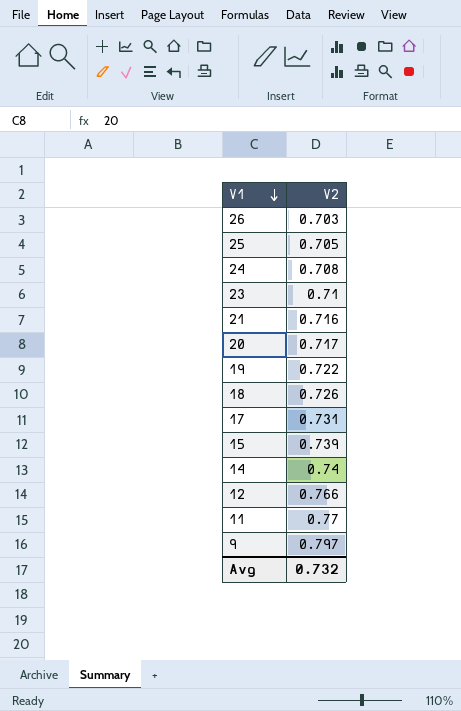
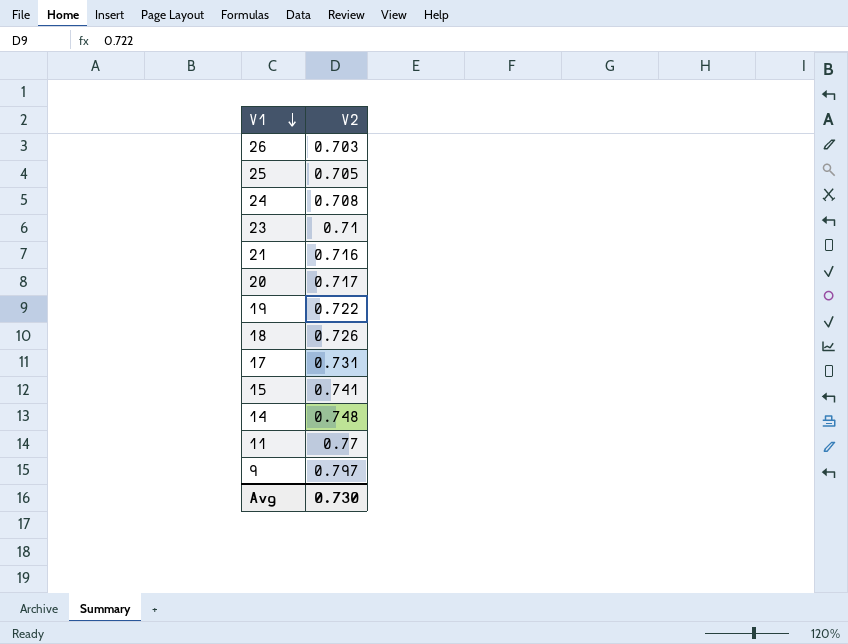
row 12: 0.766 -> none
15 | V2: 0.739 -> 0.741
14 | V2: 0.74 -> 0.748
Avg | V2: 0.732 -> 0.730

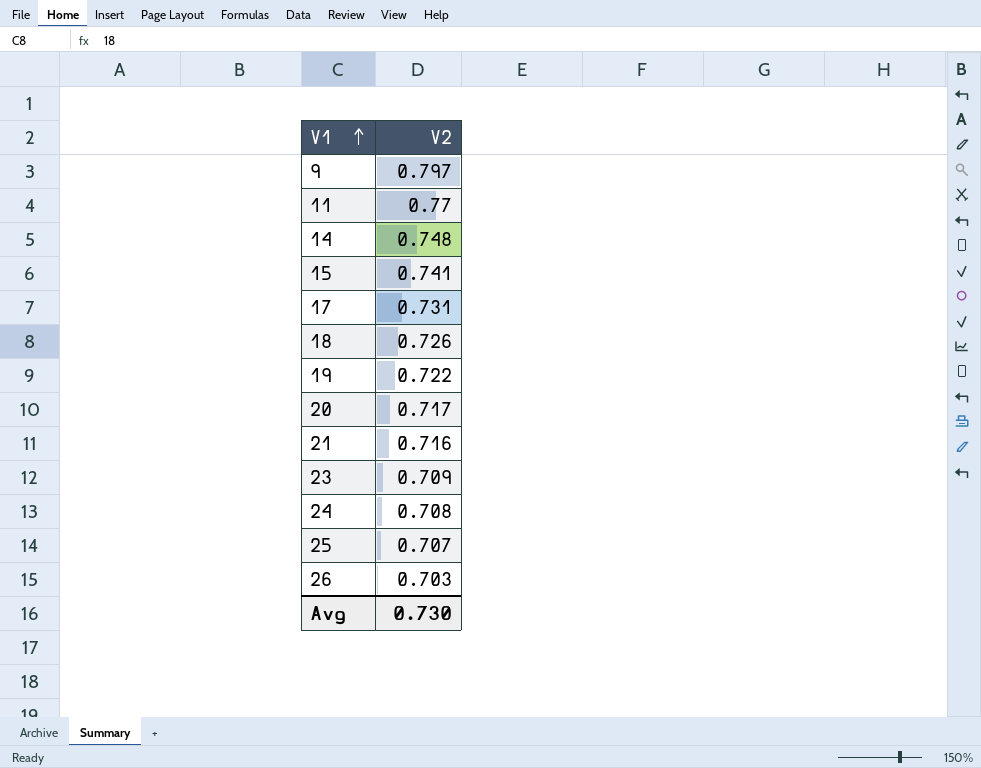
row order: V1 descending -> V1 ascending
23 | V2: 0.71 -> 0.709
25 | V2: 0.705 -> 0.707

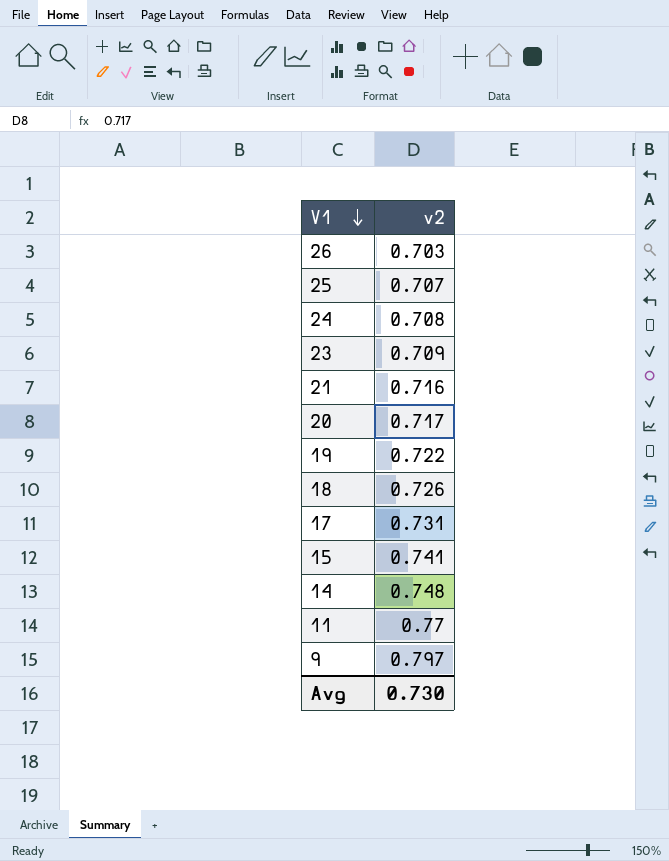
row order: V1 ascending -> V1 descending
column name: V2 -> v2

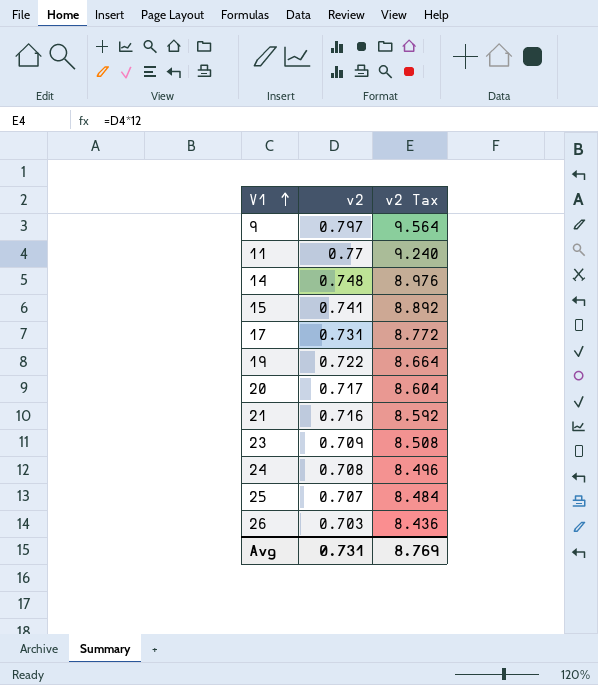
row order: V1 descending -> V1 ascending
column v2 Tax | formula: none -> [v2] * 12
row 18: 0.726 -> none
Avg | v2: 0.730 -> 0.731

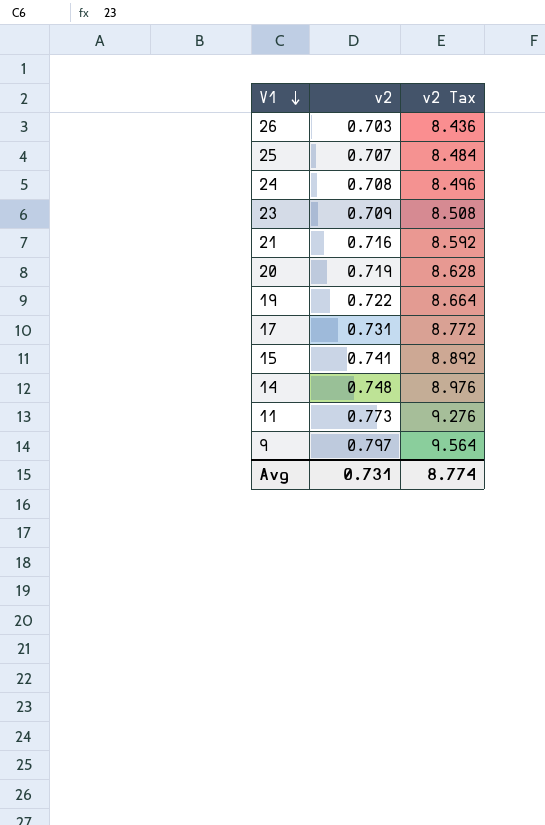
row order: V1 ascending -> V1 descending
20 | v2: 0.717 -> 0.719
20 | v2 Tax: 8.604 -> 8.628
11 | v2: 0.77 -> 0.773
11 | v2 Tax: 9.240 -> 9.276
Avg | v2 Tax: 8.769 -> 8.774

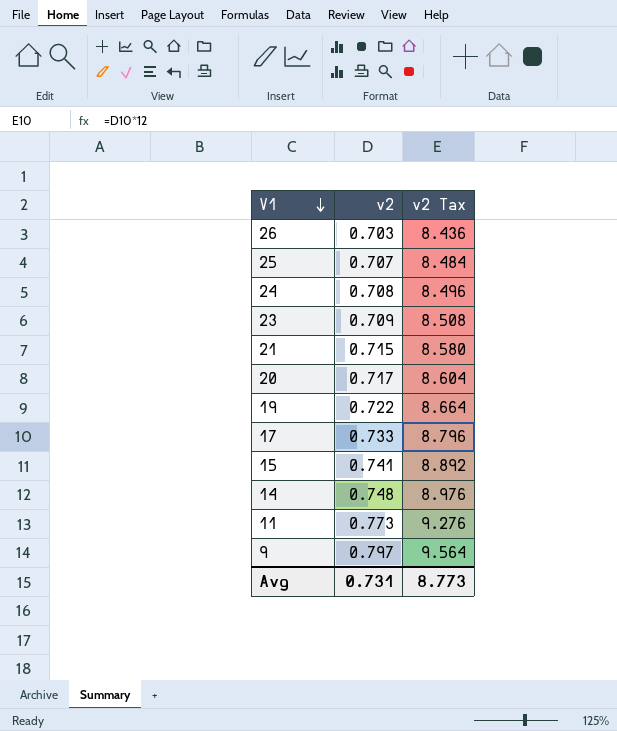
21 | v2: 0.716 -> 0.715
21 | v2 Tax: 8.592 -> 8.580
20 | v2: 0.719 -> 0.717
20 | v2 Tax: 8.628 -> 8.604
17 | v2: 0.731 -> 0.733
17 | v2 Tax: 8.772 -> 8.796
Avg | v2 Tax: 8.774 -> 8.773

